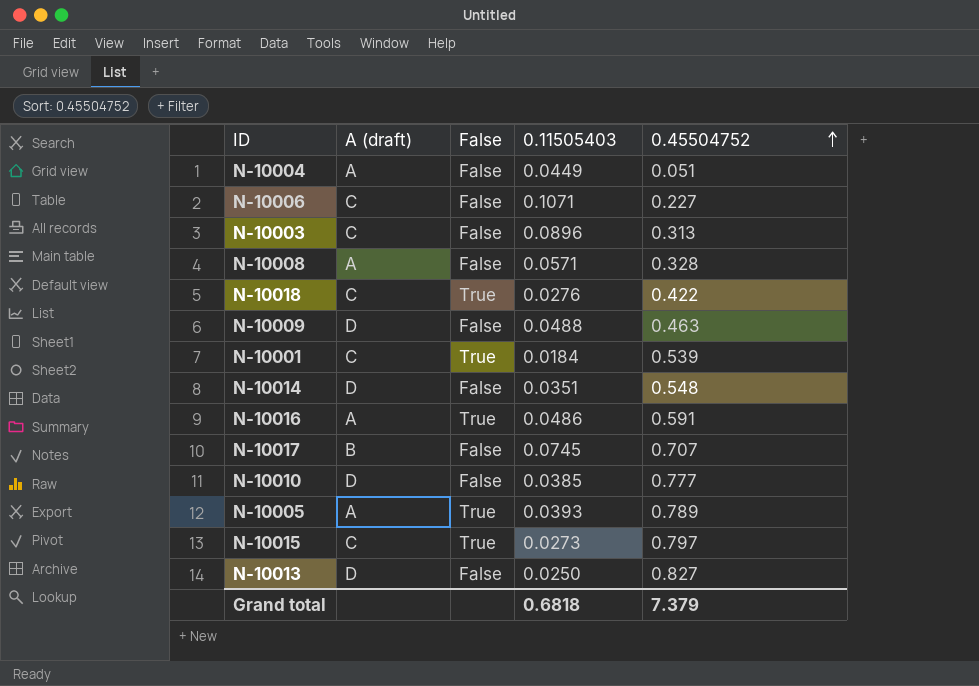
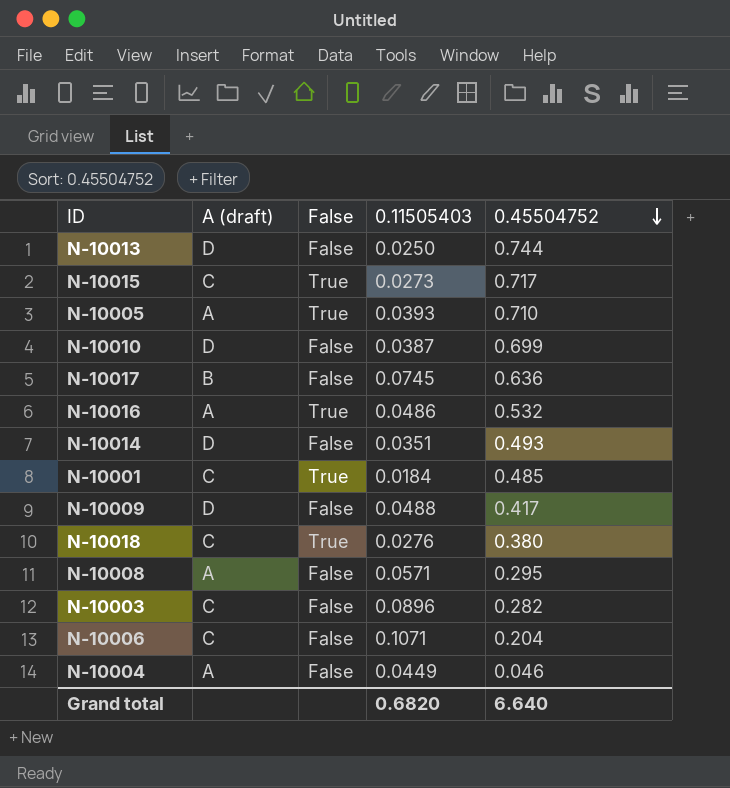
row order: 0.45504752 ascending -> 0.45504752 descending
N-10013 | 0.45504752: 0.827 -> 0.744
N-10015 | 0.45504752: 0.797 -> 0.717
N-10005 | 0.45504752: 0.789 -> 0.710
N-10010 | 0.11505403: 0.0385 -> 0.0387
N-10010 | 0.45504752: 0.777 -> 0.699
N-10017 | 0.45504752: 0.707 -> 0.636
N-10016 | 0.45504752: 0.591 -> 0.532
N-10014 | 0.45504752: 0.548 -> 0.493
N-10001 | 0.45504752: 0.539 -> 0.485
N-10009 | 0.45504752: 0.463 -> 0.417
N-10018 | 0.45504752: 0.422 -> 0.380
N-10008 | 0.45504752: 0.328 -> 0.295
N-10003 | 0.45504752: 0.313 -> 0.282
N-10006 | 0.45504752: 0.227 -> 0.204
N-10004 | 0.45504752: 0.051 -> 0.046
Grand total | 0.11505403: 0.6818 -> 0.6820
Grand total | 0.45504752: 7.379 -> 6.640

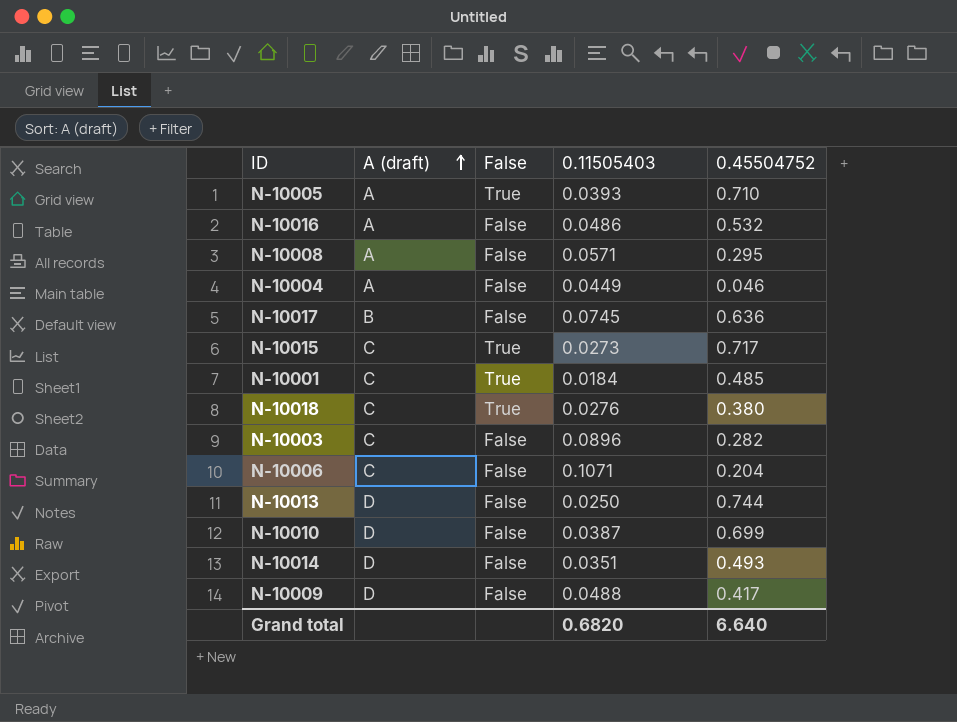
row order: 0.45504752 descending -> A (draft) ascending
N-10016 | False: True -> False

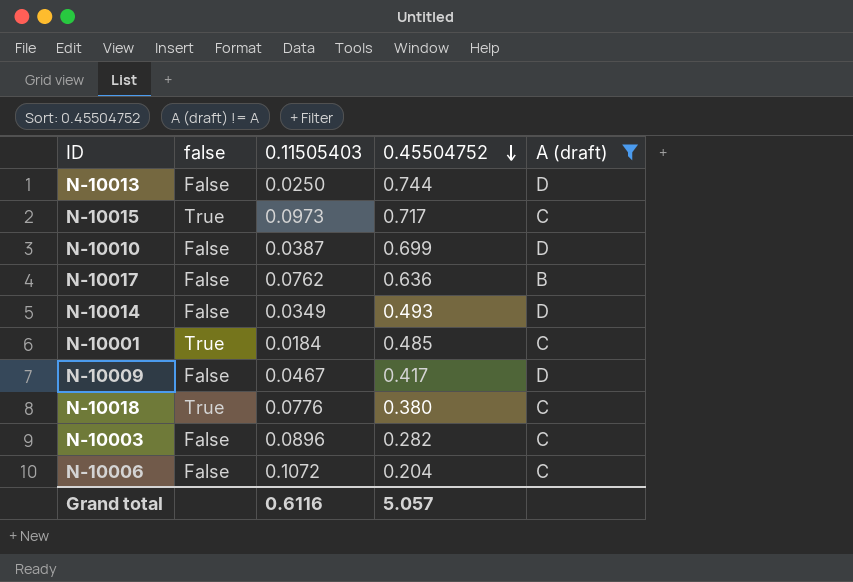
filter: none -> A (draft) != A
row order: A (draft) ascending -> 0.45504752 descending
column name: False -> false
column A (draft) | position: 2 -> 5
N-10015 | 0.11505403: 0.0273 -> 0.0973
N-10017 | 0.11505403: 0.0745 -> 0.0762
N-10014 | 0.11505403: 0.0351 -> 0.0349
N-10009 | 0.11505403: 0.0488 -> 0.0467
N-10018 | 0.11505403: 0.0276 -> 0.0776
N-10006 | 0.11505403: 0.1071 -> 0.1072
Grand total | 0.11505403: 0.6820 -> 0.6116
Grand total | 0.45504752: 6.640 -> 5.057

